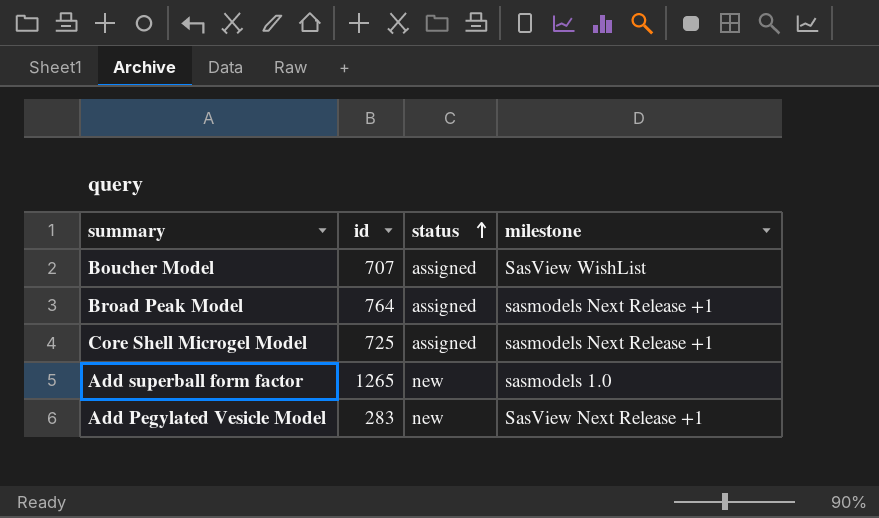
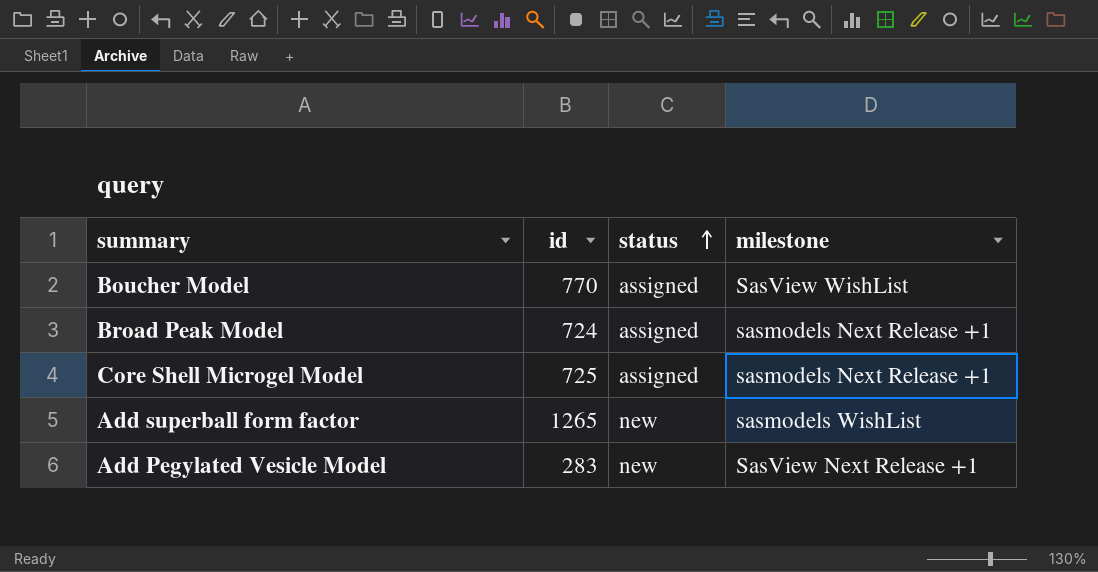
Boucher Model | id: 707 -> 770
Broad Peak Model | id: 764 -> 724
Add superball form factor | milestone: sasmodels 1.0 -> sasmodels WishList

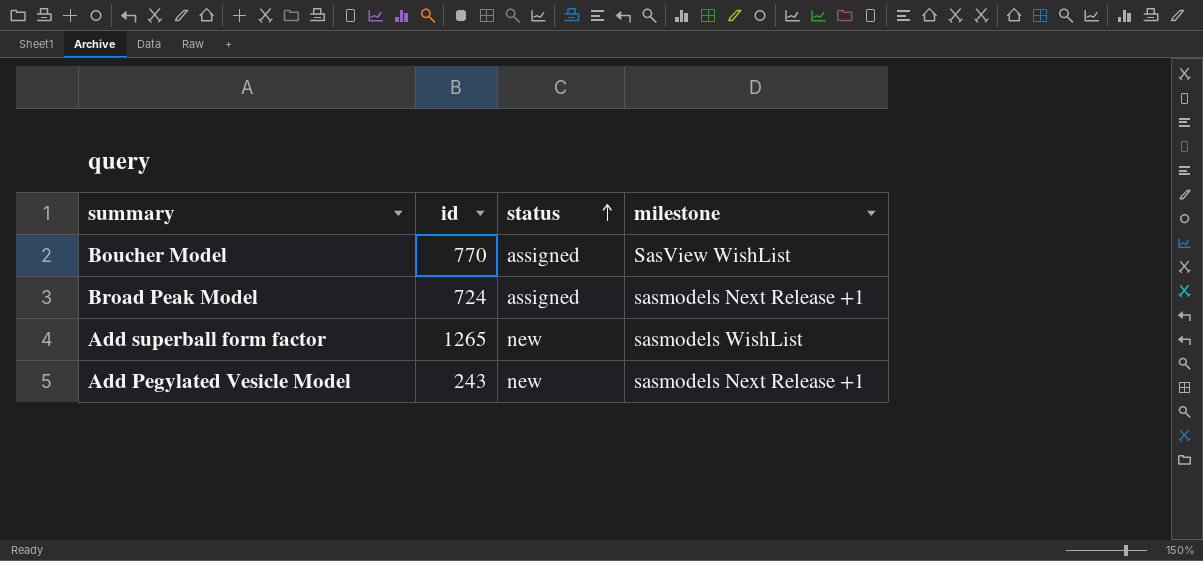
row Core Shell Microgel Model: 725 | assigned | sasmodels Next Release +1 -> none
Add Pegylated Vesicle Model | id: 283 -> 243
Add Pegylated Vesicle Model | milestone: SasView Next Release +1 -> sasmodels Next Release +1

